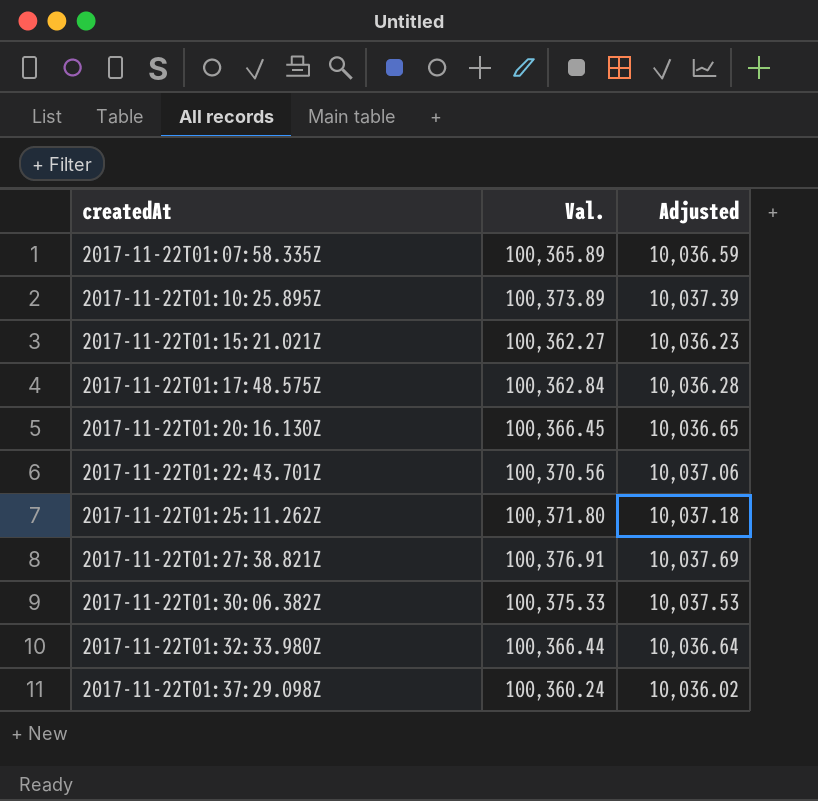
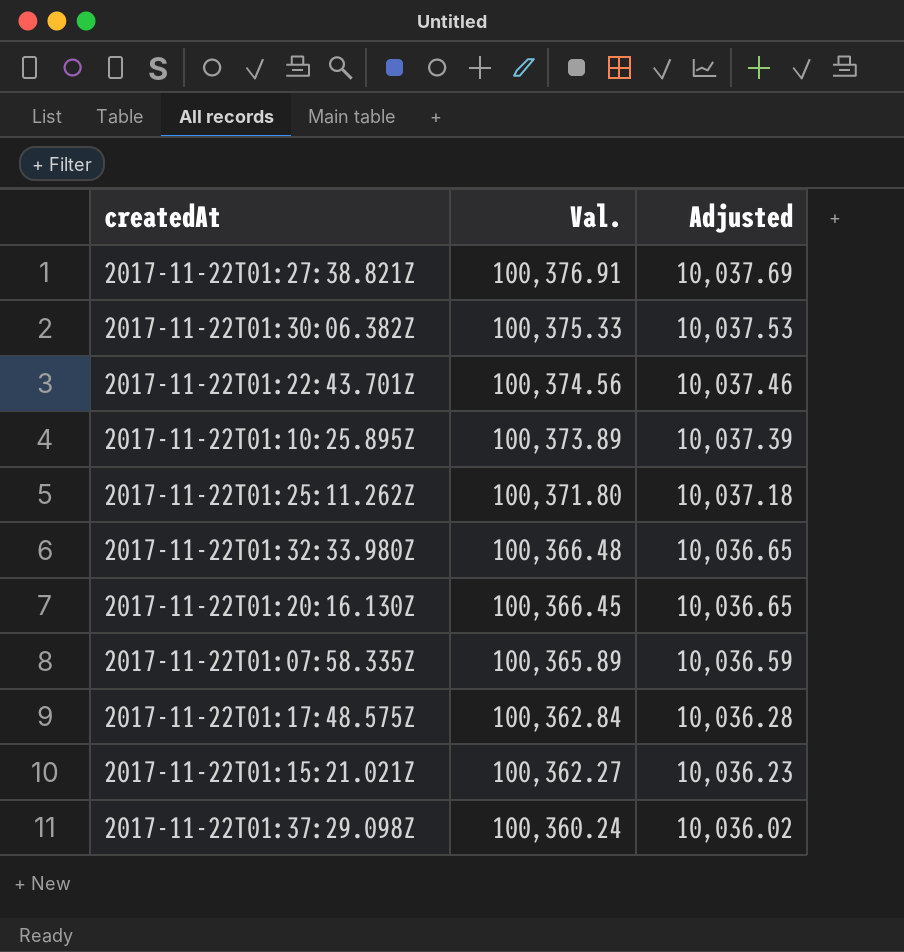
row order: createdAt ascending -> Val. descending
2017-11-22T01:22:43.701Z | Val.: 100,370.56 -> 100,374.56
2017-11-22T01:22:43.701Z | Adjusted: 10,037.06 -> 10,037.46
2017-11-22T01:32:33.980Z | Val.: 100,366.44 -> 100,366.48
2017-11-22T01:32:33.980Z | Adjusted: 10,036.64 -> 10,036.65

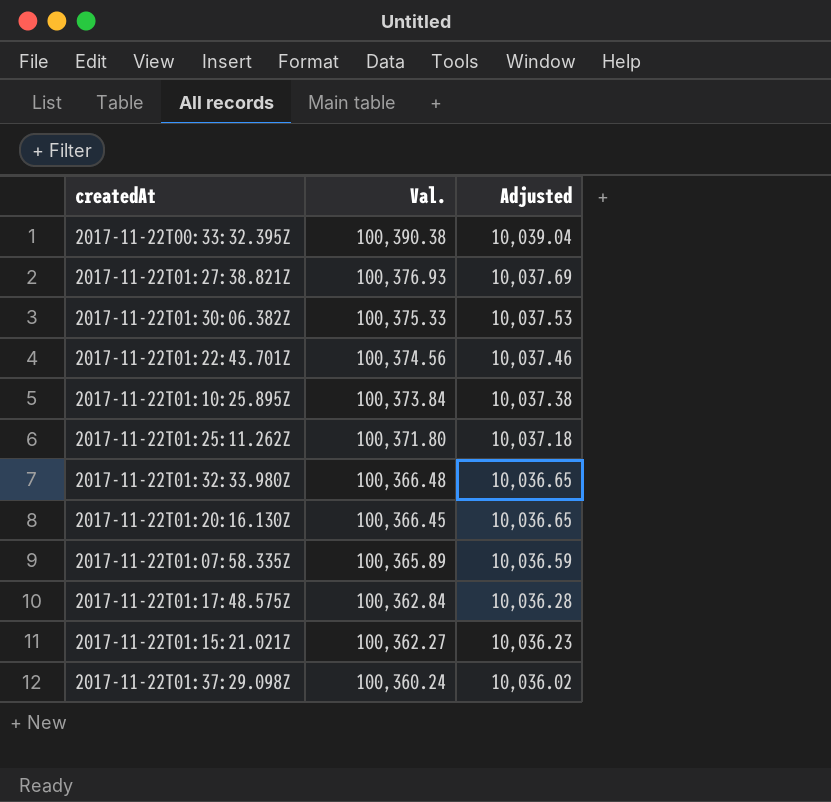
row 2017-11-22T00:33:32.395Z: none -> 100,390.38 | 10,039.04
2017-11-22T01:27:38.821Z | Val.: 100,376.91 -> 100,376.93
2017-11-22T01:10:25.895Z | Val.: 100,373.89 -> 100,373.84
2017-11-22T01:10:25.895Z | Adjusted: 10,037.39 -> 10,037.38

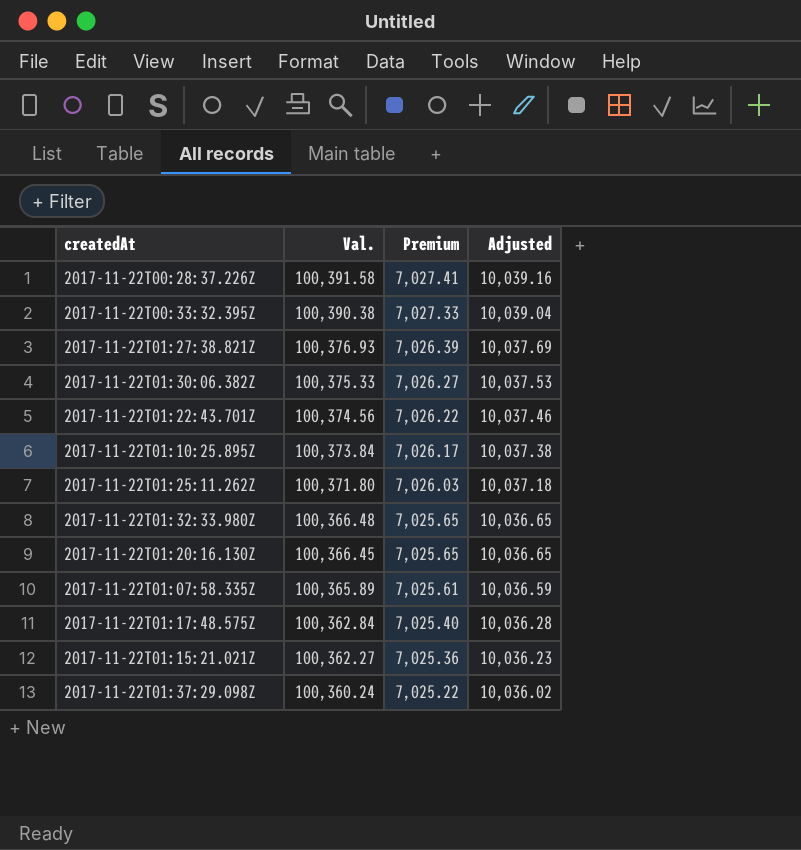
column Premium | formula: none -> [Val.] * 0.07
row 2017-11-22T00:28:37.226Z: none -> 100,391.58 | 7,027.41 | 10,039.16

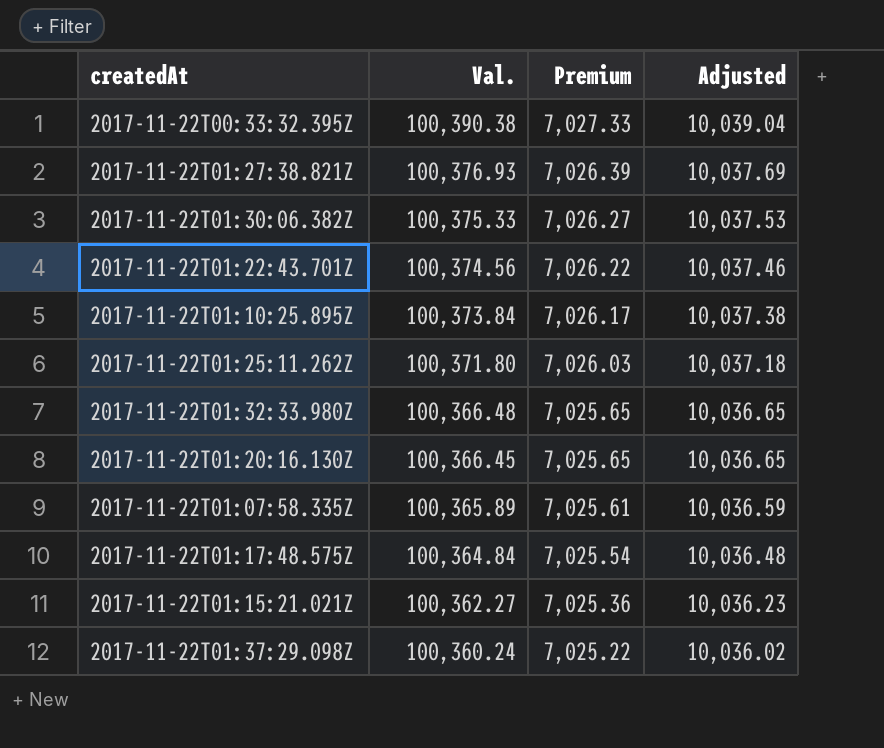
row 2017-11-22T00:28:37.226Z: 100,391.58 | 7,027.41 | 10,039.16 -> none
2017-11-22T01:17:48.575Z | Val.: 100,362.84 -> 100,364.84
2017-11-22T01:17:48.575Z | Premium: 7,025.40 -> 7,025.54
2017-11-22T01:17:48.575Z | Adjusted: 10,036.28 -> 10,036.48

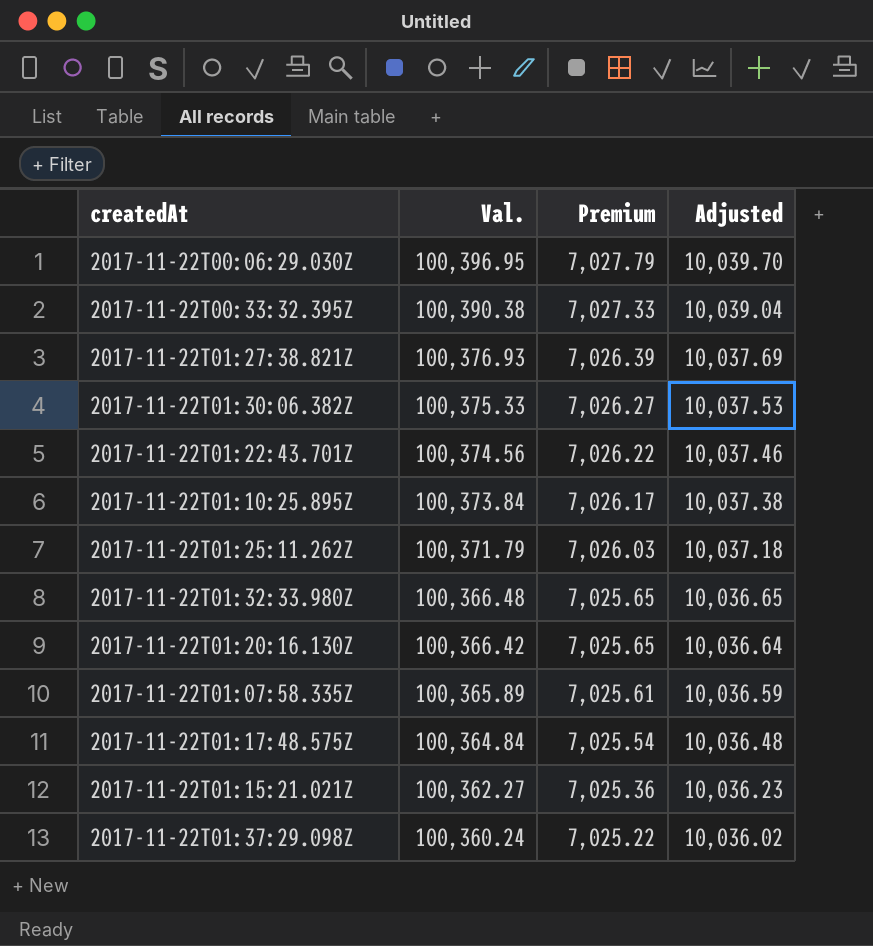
row 2017-11-22T00:06:29.030Z: none -> 100,396.95 | 7,027.79 | 10,039.70
2017-11-22T01:25:11.262Z | Val.: 100,371.80 -> 100,371.79
2017-11-22T01:20:16.130Z | Val.: 100,366.45 -> 100,366.42
2017-11-22T01:20:16.130Z | Adjusted: 10,036.65 -> 10,036.64

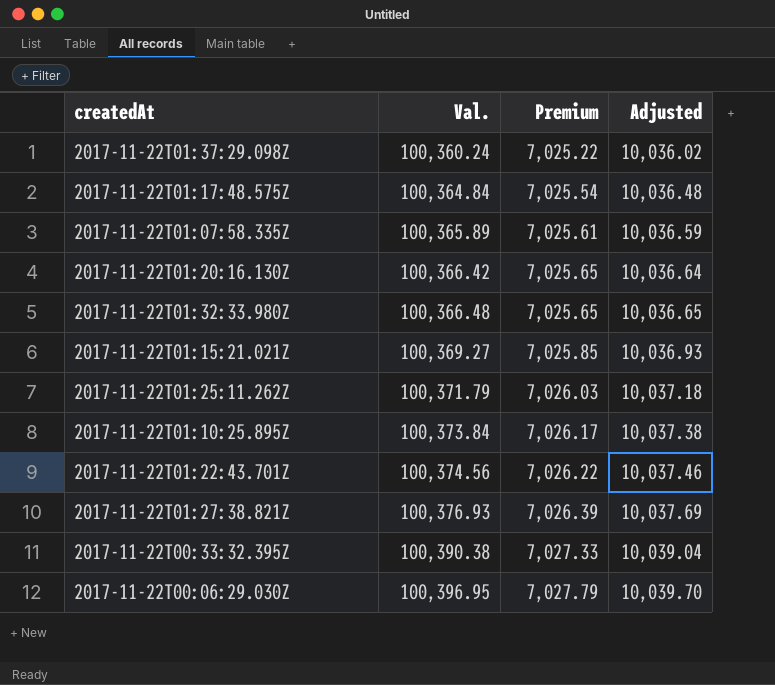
row order: Val. descending -> Val. ascending
row 2017-11-22T01:30:06.382Z: 100,375.33 | 7,026.27 | 10,037.53 -> none
2017-11-22T01:15:21.021Z | Val.: 100,362.27 -> 100,369.27
2017-11-22T01:15:21.021Z | Premium: 7,025.36 -> 7,025.85
2017-11-22T01:15:21.021Z | Adjusted: 10,036.23 -> 10,036.93

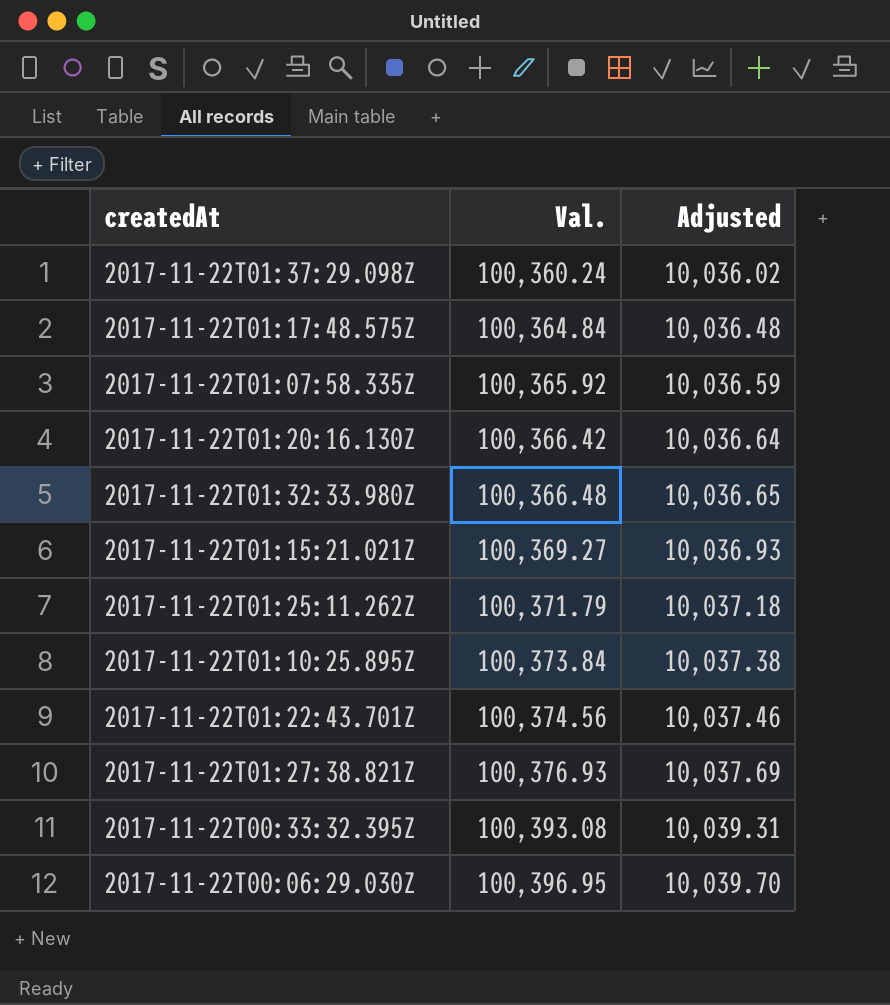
column Premium | formula: [Val.] * 0.07 -> none
2017-11-22T01:07:58.335Z | Val.: 100,365.89 -> 100,365.92
2017-11-22T00:33:32.395Z | Val.: 100,390.38 -> 100,393.08
2017-11-22T00:33:32.395Z | Adjusted: 10,039.04 -> 10,039.31

